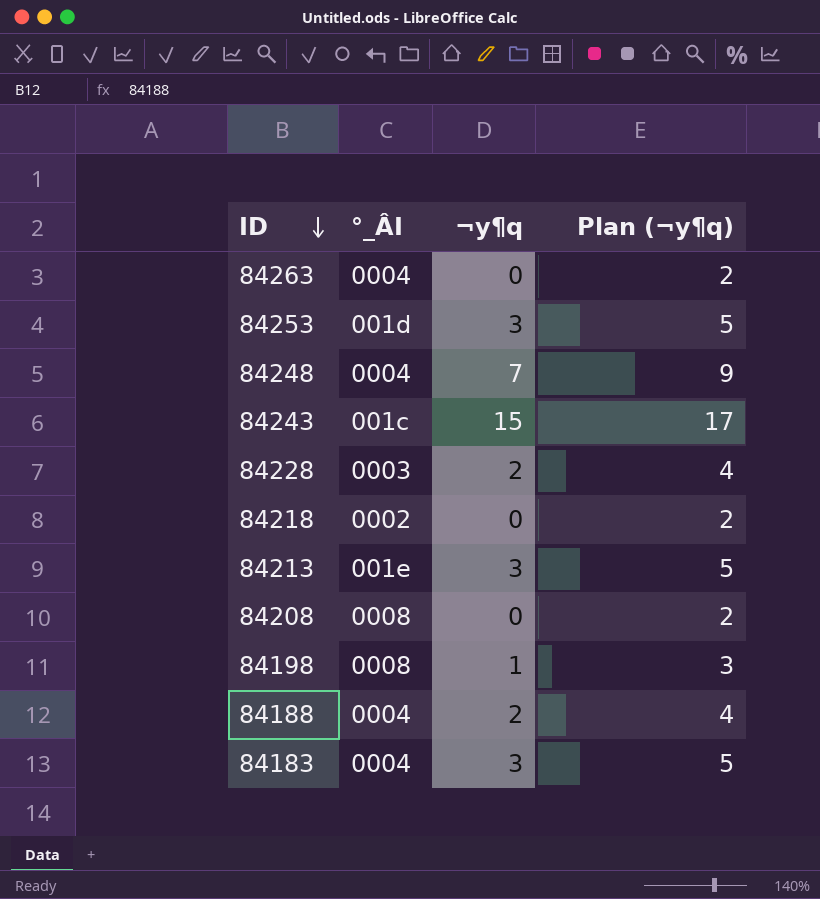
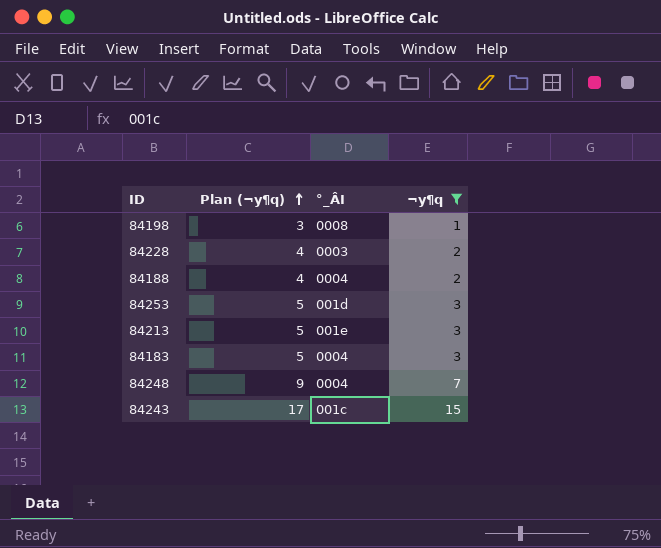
filter: none -> ¬y¶q != 0
row order: ID descending -> Plan (¬y¶q) ascending
column Plan (¬y¶q) | position: 4 -> 2

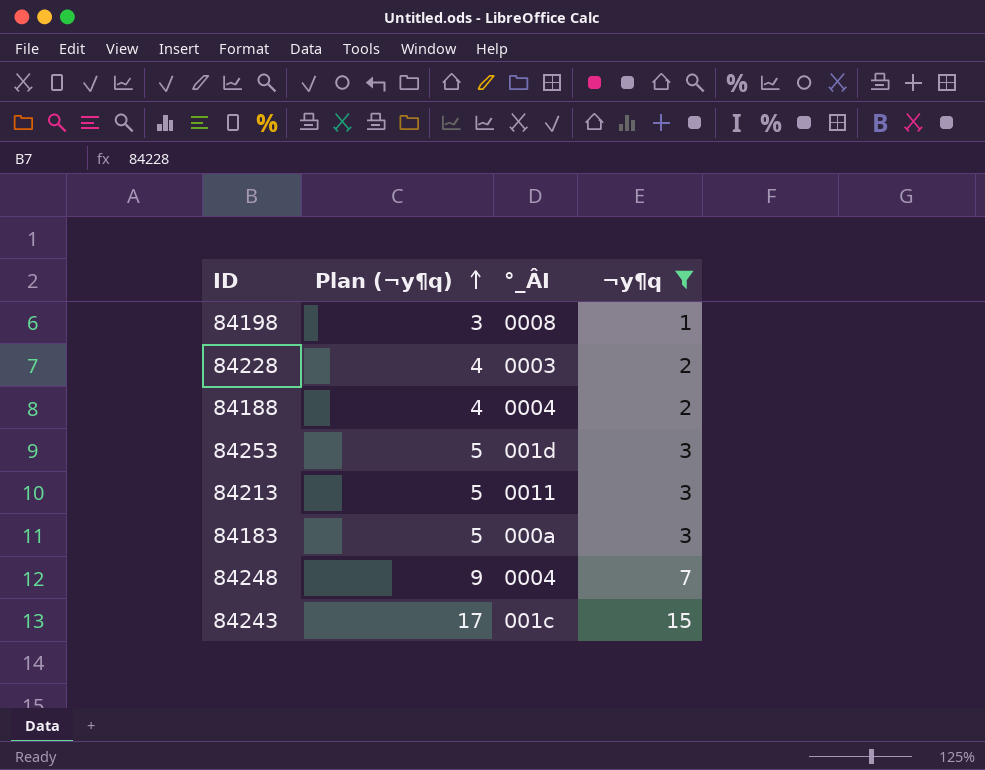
84213 | °_ÂI: 001e -> 0011
84183 | °_ÂI: 0004 -> 000a

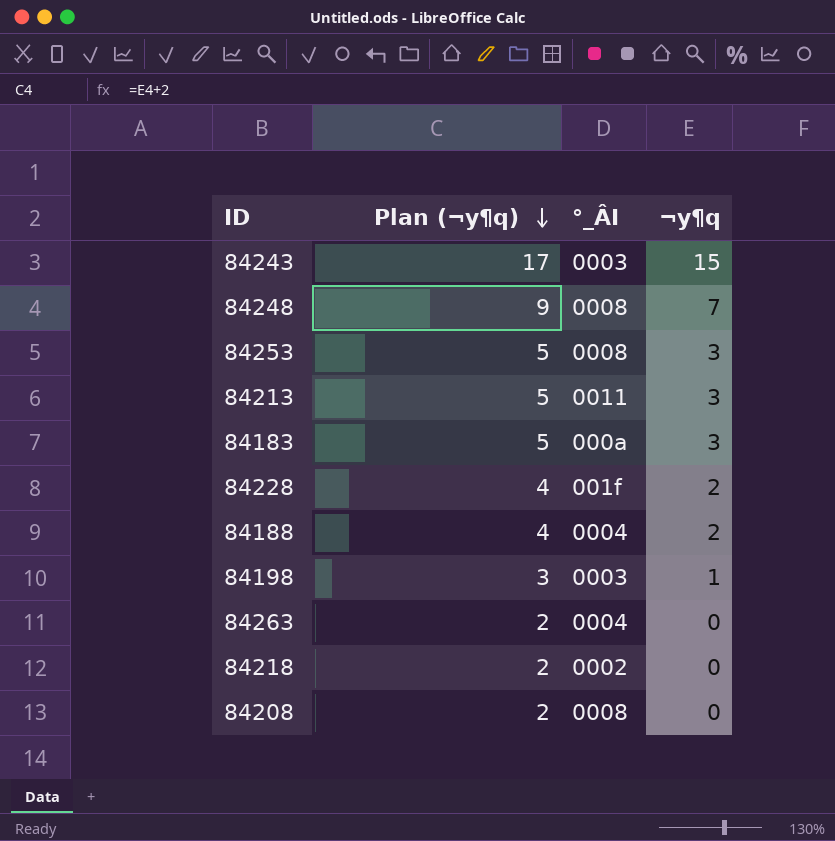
filter: ¬y¶q != 0 -> none
row order: Plan (¬y¶q) ascending -> Plan (¬y¶q) descending
84243 | °_ÂI: 001c -> 0003
84248 | °_ÂI: 0004 -> 0008
84253 | °_ÂI: 001d -> 0008
84228 | °_ÂI: 0003 -> 001f
84198 | °_ÂI: 0008 -> 0003

